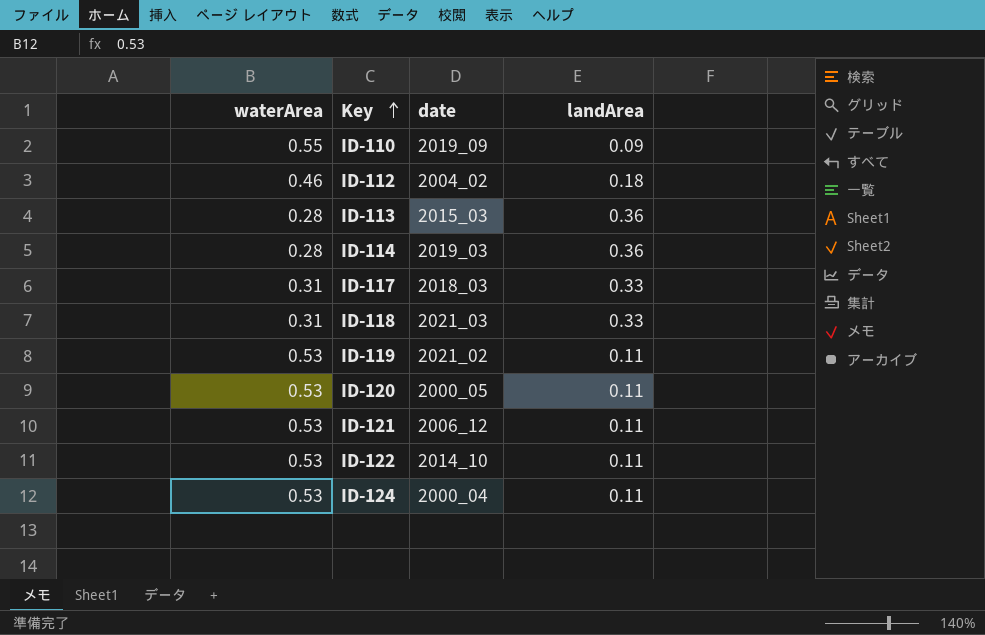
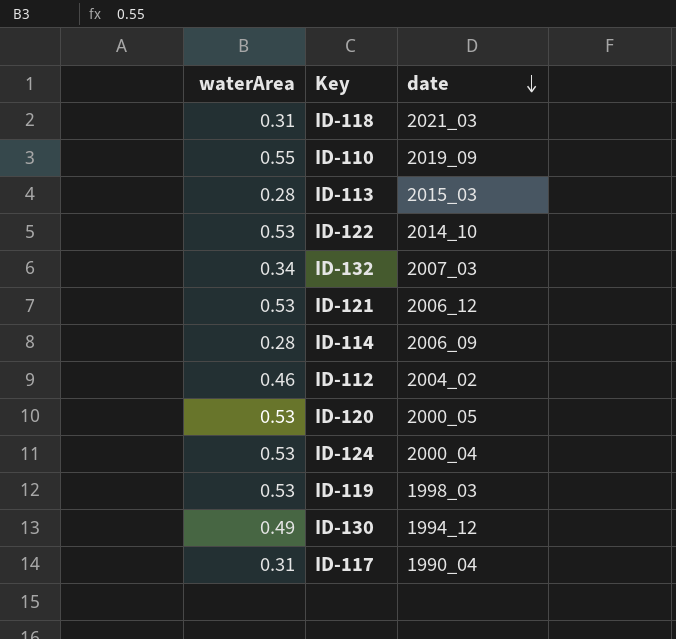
row order: Key ascending -> date descending
column landArea | position: 4 -> none
row ID-132: none -> 0.34 | 2007_03
ID-114 | date: 2019_03 -> 2006_09
ID-119 | date: 2021_02 -> 1998_03
row ID-130: none -> 0.49 | 1994_12
ID-117 | date: 2018_03 -> 1990_04

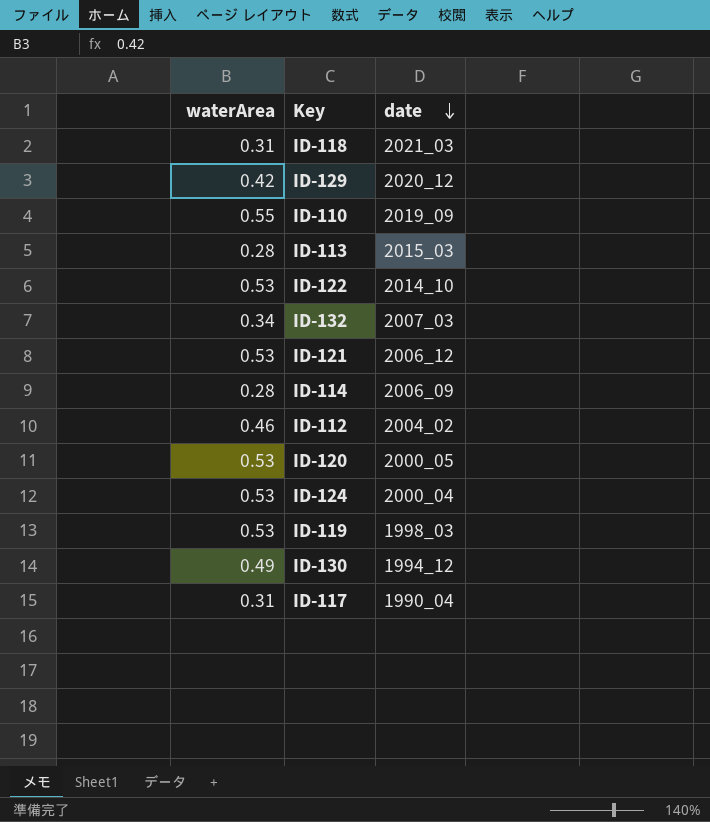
row ID-129: none -> 0.42 | 2020_12

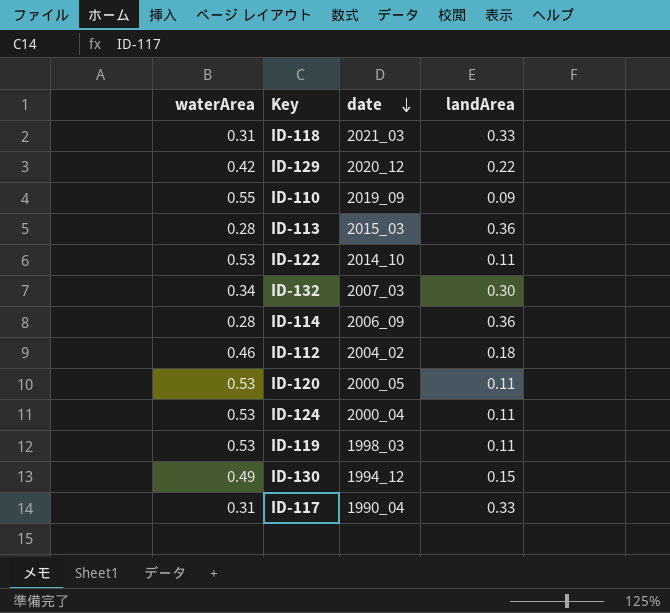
column landArea | position: none -> 4
row ID-121: 0.53 | 2006_12 -> none

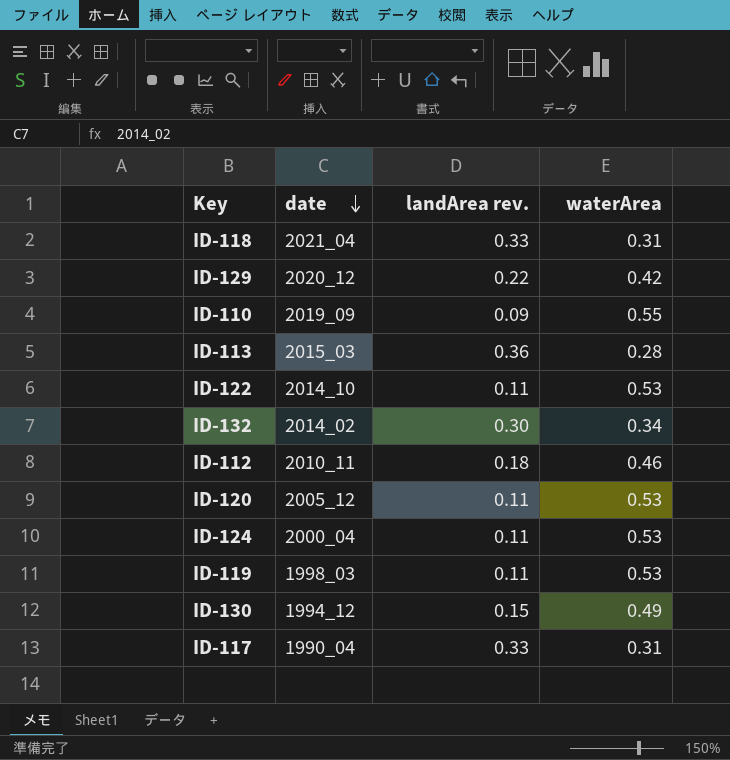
column name: landArea -> landArea rev.
column waterArea | position: 1 -> 4
row ID-114: 0.28 | 2006_09 | 0.36 -> none
ID-118 | date: 2021_03 -> 2021_04
ID-132 | date: 2007_03 -> 2014_02
ID-112 | date: 2004_02 -> 2010_11
ID-120 | date: 2000_05 -> 2005_12

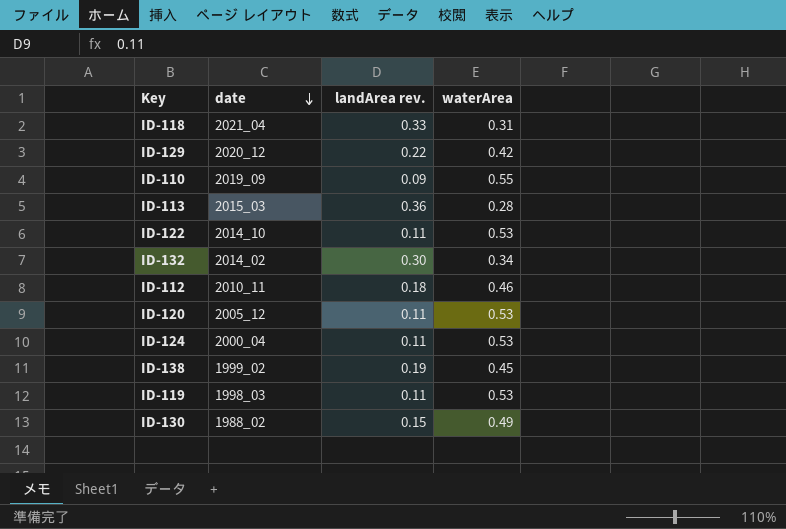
row ID-117: 1990_04 | 0.33 | 0.31 -> none
row ID-138: none -> 1999_02 | 0.19 | 0.45
ID-130 | date: 1994_12 -> 1988_02

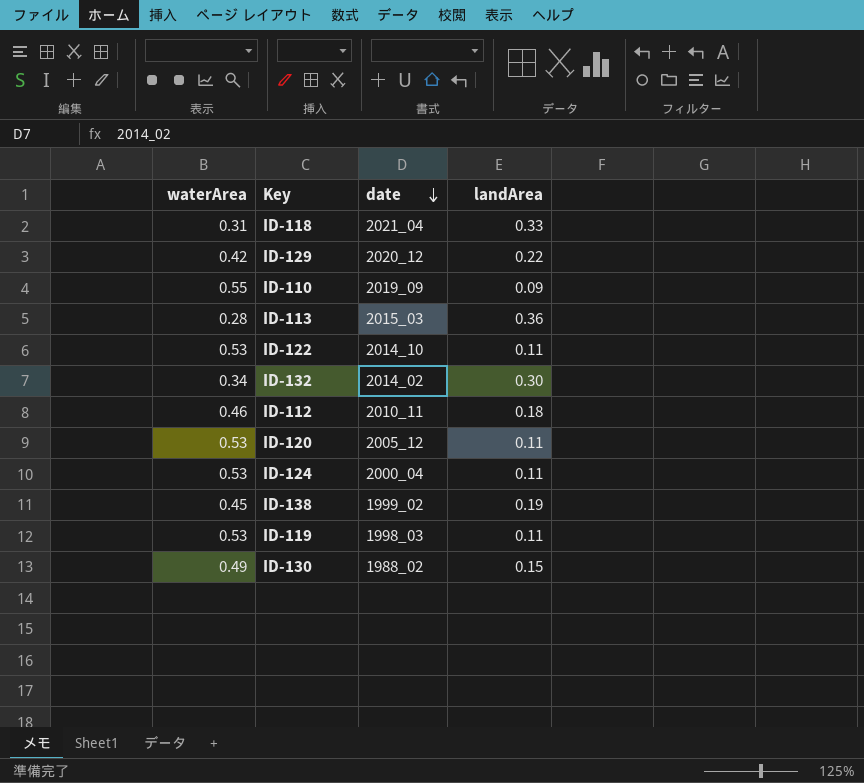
column waterArea | position: 4 -> 1
column name: landArea rev. -> landArea

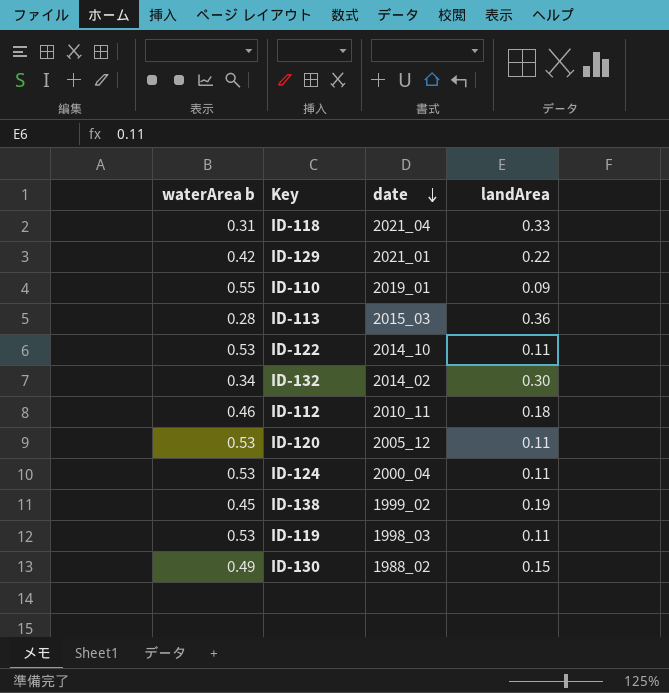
column name: waterArea -> waterArea b
ID-129 | date: 2020_12 -> 2021_01
ID-110 | date: 2019_09 -> 2019_01

